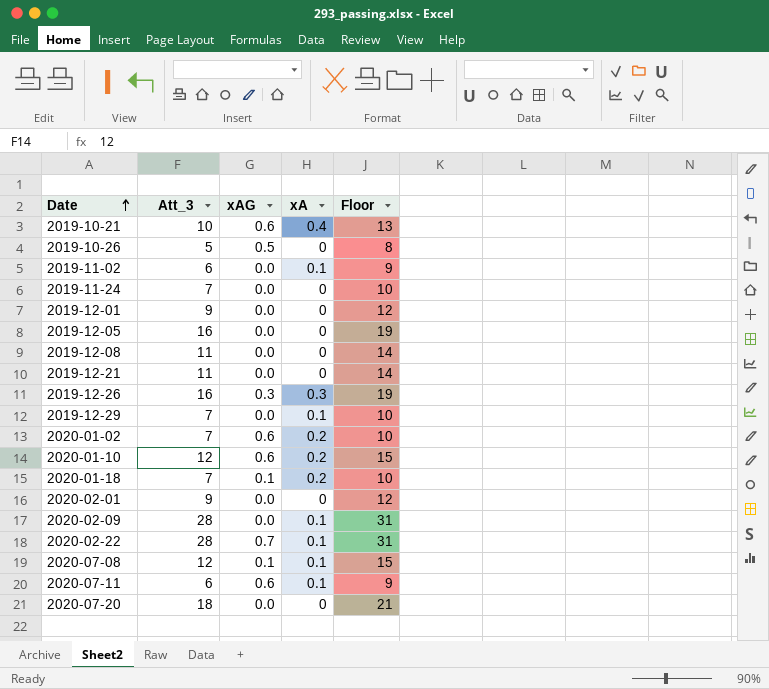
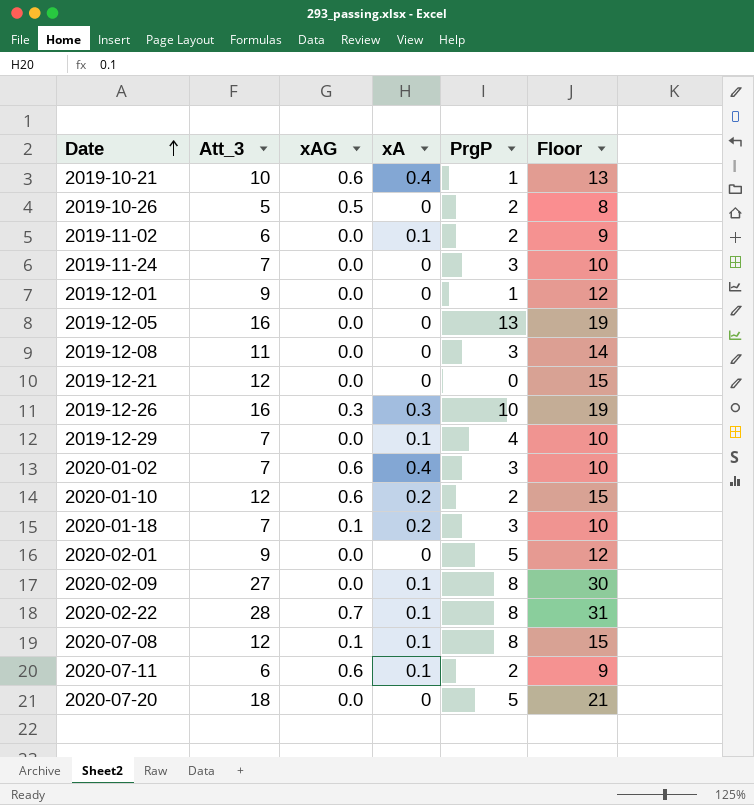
column PrgP | position: none -> 5
2019-12-21 | Att_3: 11 -> 12
2019-12-21 | Floor: 14 -> 15
2020-01-02 | xA: 0.2 -> 0.4
2020-02-09 | Att_3: 28 -> 27
2020-02-09 | Floor: 31 -> 30

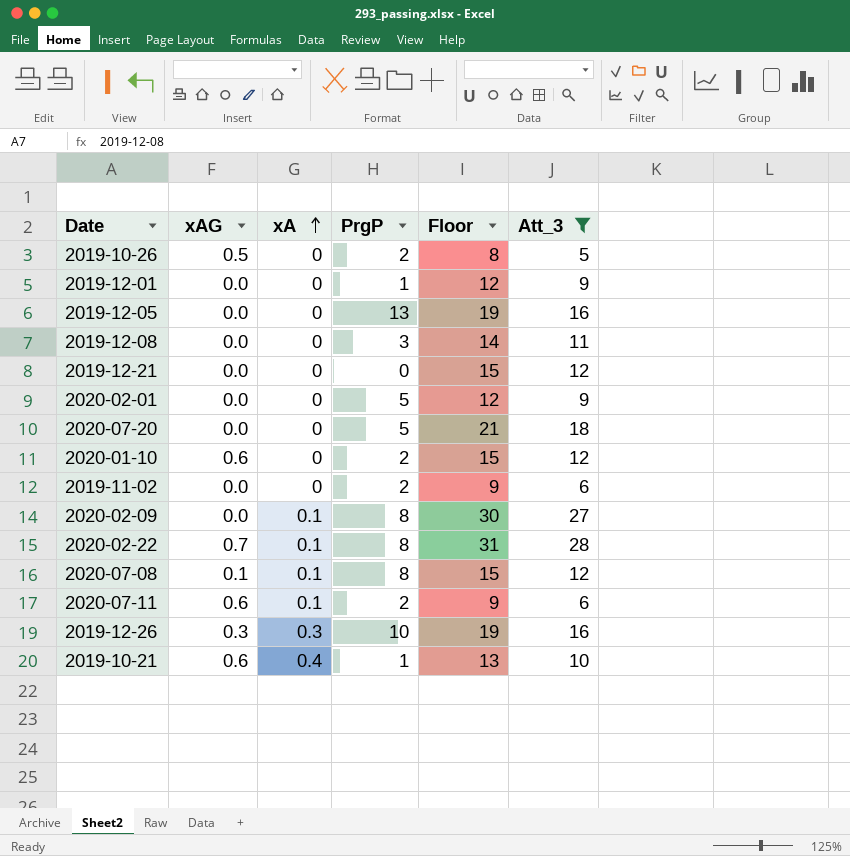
filter: none -> Att_3 != 7
row order: Date ascending -> xA ascending
column Att_3 | position: 2 -> 6
2020-01-10 | xA: 0.2 -> 0
2019-11-02 | xA: 0.1 -> 0

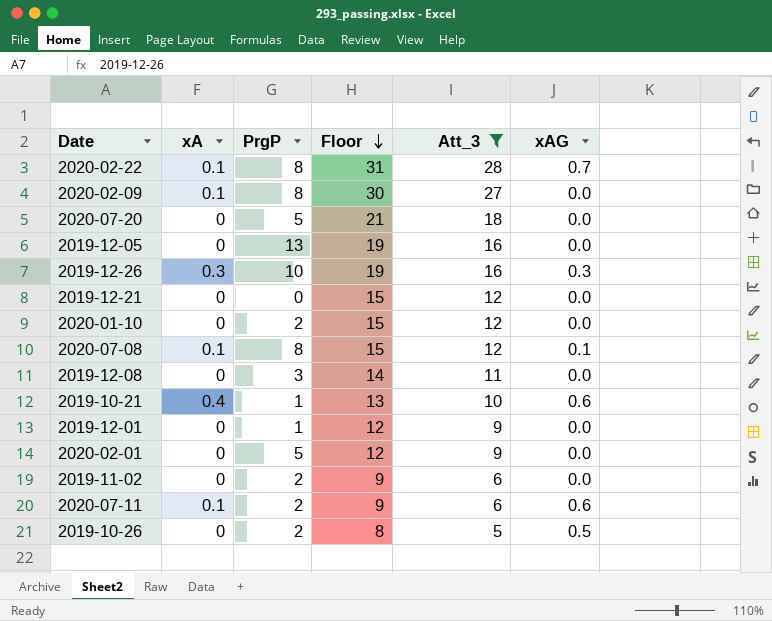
row order: xA ascending -> Floor descending
column xAG | position: 2 -> 6
2020-01-10 | xAG: 0.6 -> 0.0

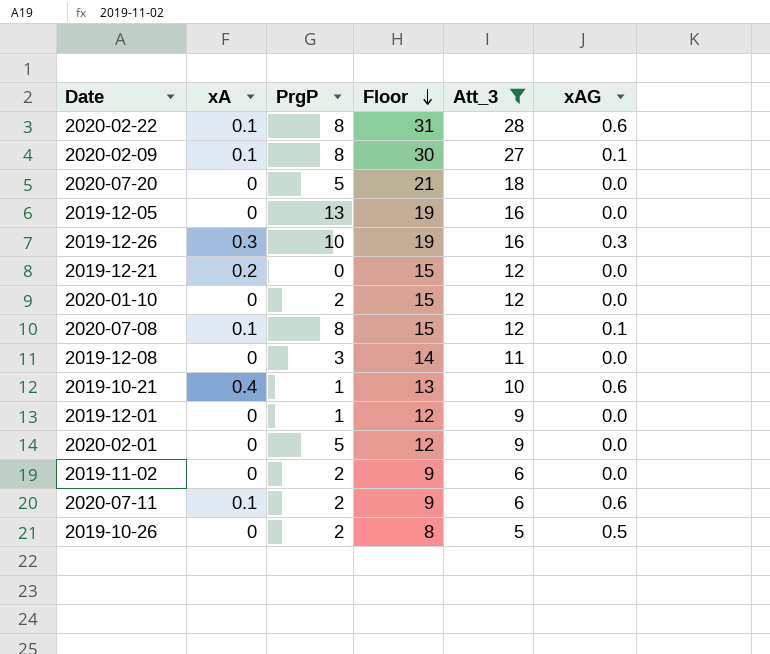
2020-02-22 | xAG: 0.7 -> 0.6
2020-02-09 | xAG: 0.0 -> 0.1
2019-12-21 | xA: 0 -> 0.2

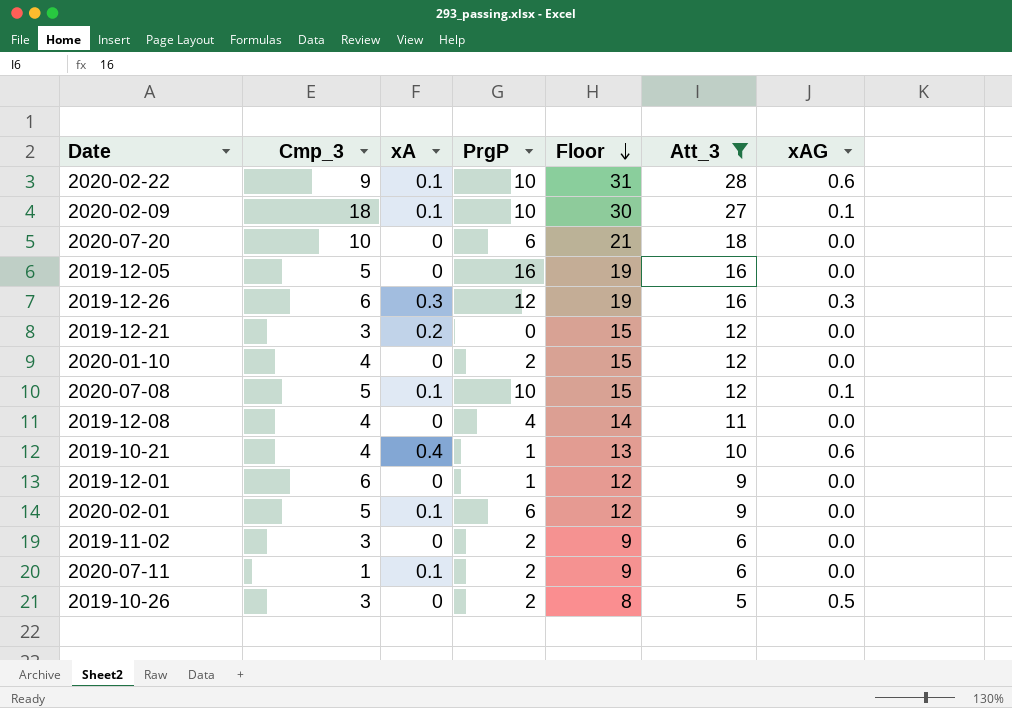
column Cmp_3 | position: none -> 2
2020-02-22 | PrgP: 8 -> 10
2020-02-09 | PrgP: 8 -> 10
2020-07-20 | PrgP: 5 -> 6
2019-12-05 | PrgP: 13 -> 16
2019-12-26 | PrgP: 10 -> 12
2020-07-08 | PrgP: 8 -> 10
2019-12-08 | PrgP: 3 -> 4
2020-02-01 | xA: 0 -> 0.1
2020-02-01 | PrgP: 5 -> 6
2020-07-11 | xAG: 0.6 -> 0.0

